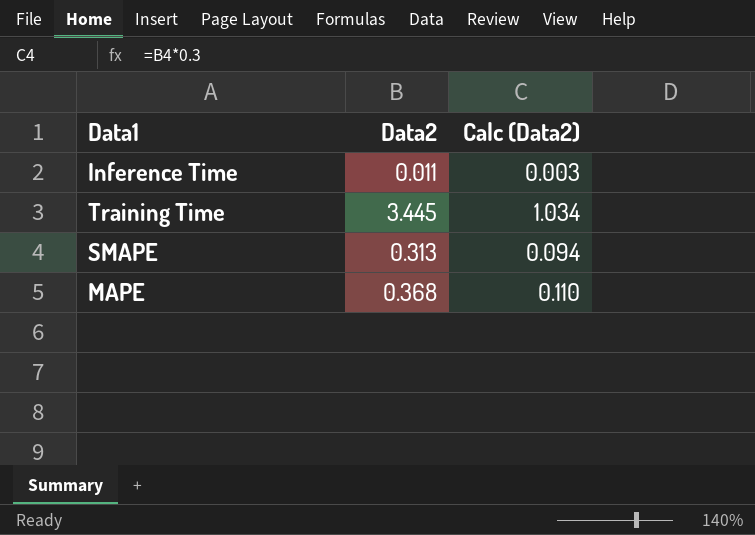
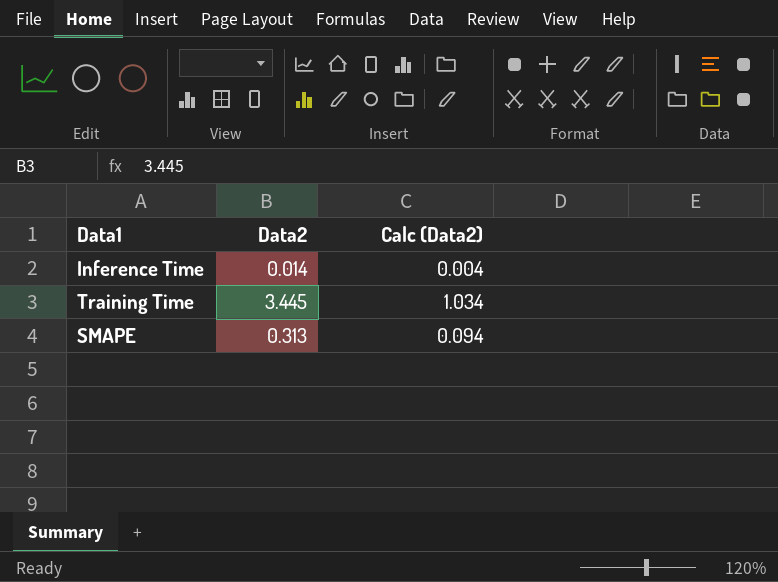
row MAPE: 0.368 | 0.110 -> none
Inference Time | Data2: 0.011 -> 0.014
Inference Time | Calc (Data2): 0.003 -> 0.004

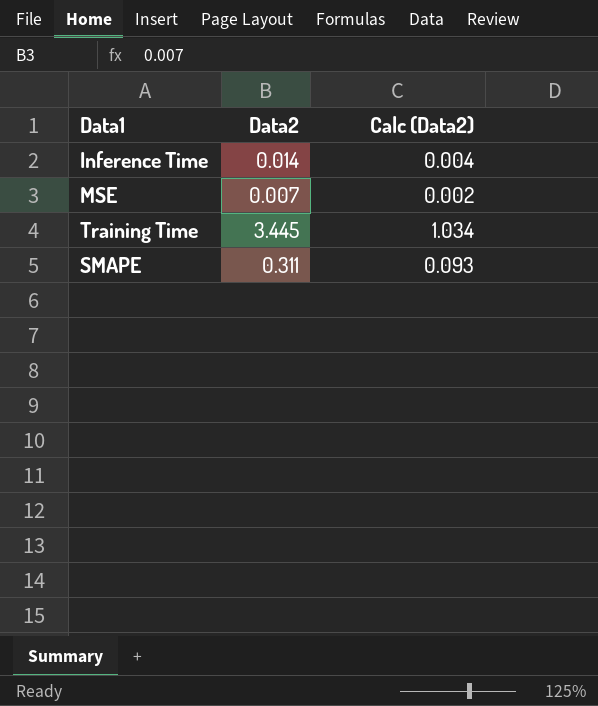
row MSE: none -> 0.007 | 0.002
SMAPE | Data2: 0.313 -> 0.311
SMAPE | Calc (Data2): 0.094 -> 0.093

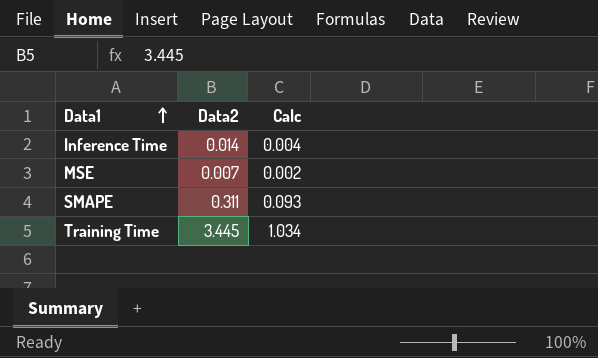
row order: none -> Data1 ascending
column name: Calc (Data2) -> Calc

